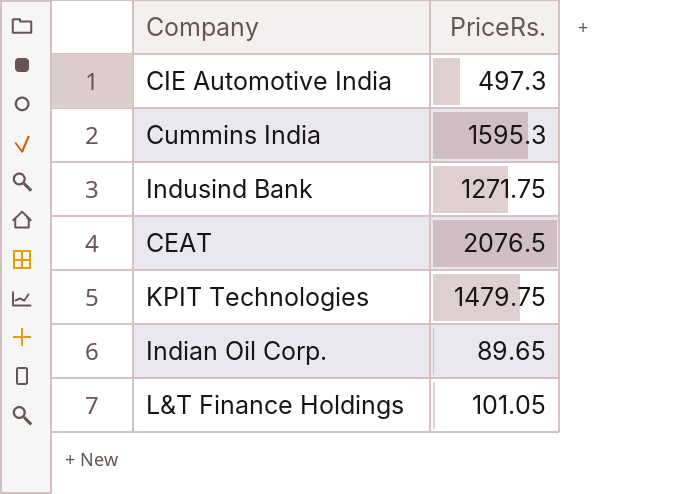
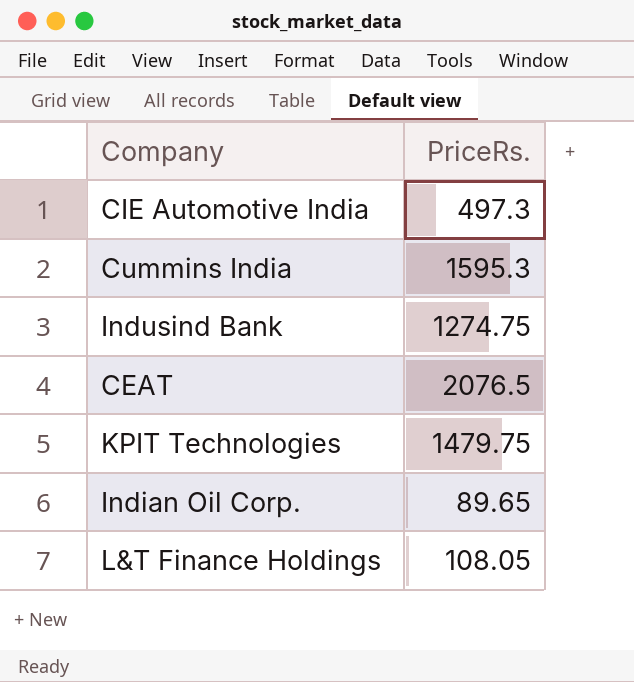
Indusind Bank | PriceRs.: 1271.75 -> 1274.75
L&T Finance Holdings | PriceRs.: 101.05 -> 108.05

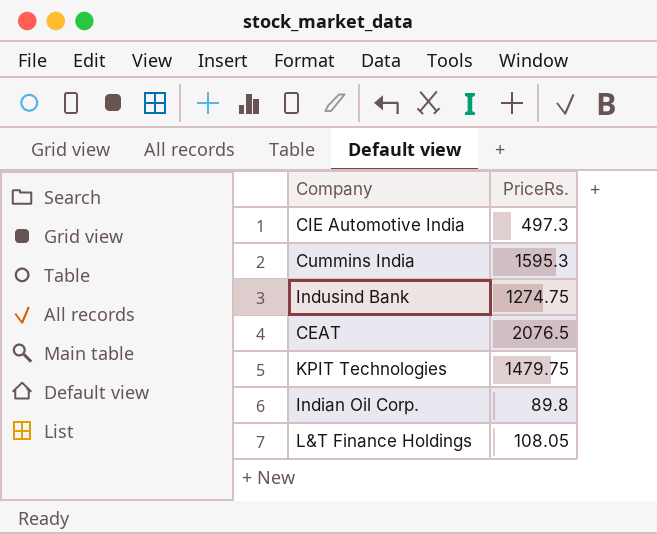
Indian Oil Corp. | PriceRs.: 89.65 -> 89.8

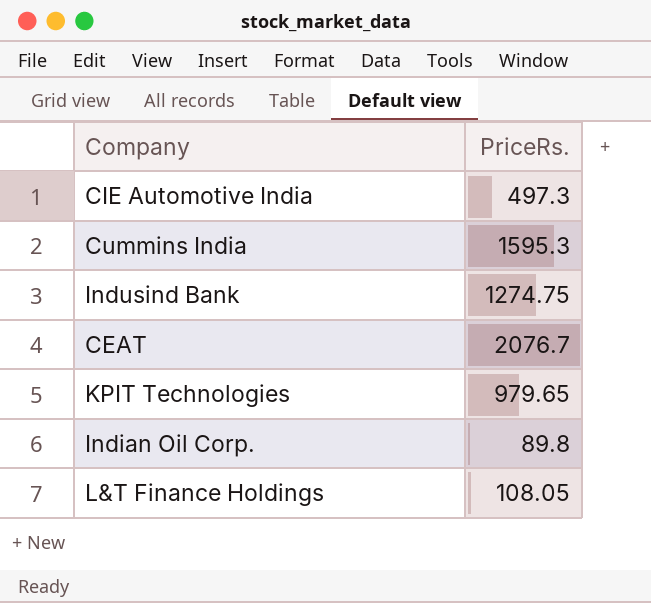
CEAT | PriceRs.: 2076.5 -> 2076.7
KPIT Technologies | PriceRs.: 1479.75 -> 979.65

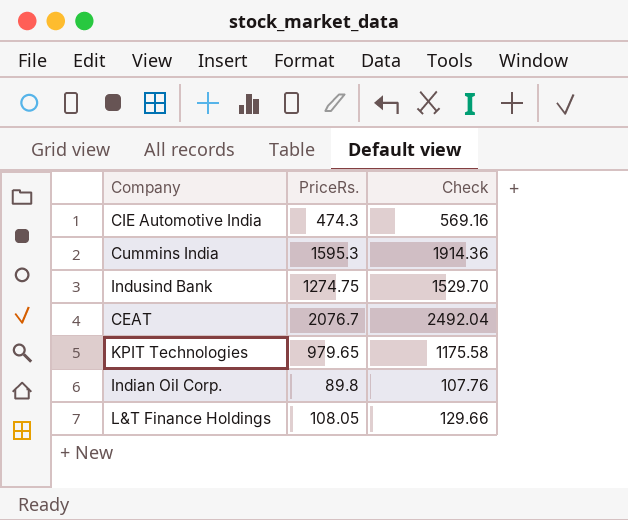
column Check | formula: none -> [PriceRs.] * 1.2
CIE Automotive India | PriceRs.: 497.3 -> 474.3

